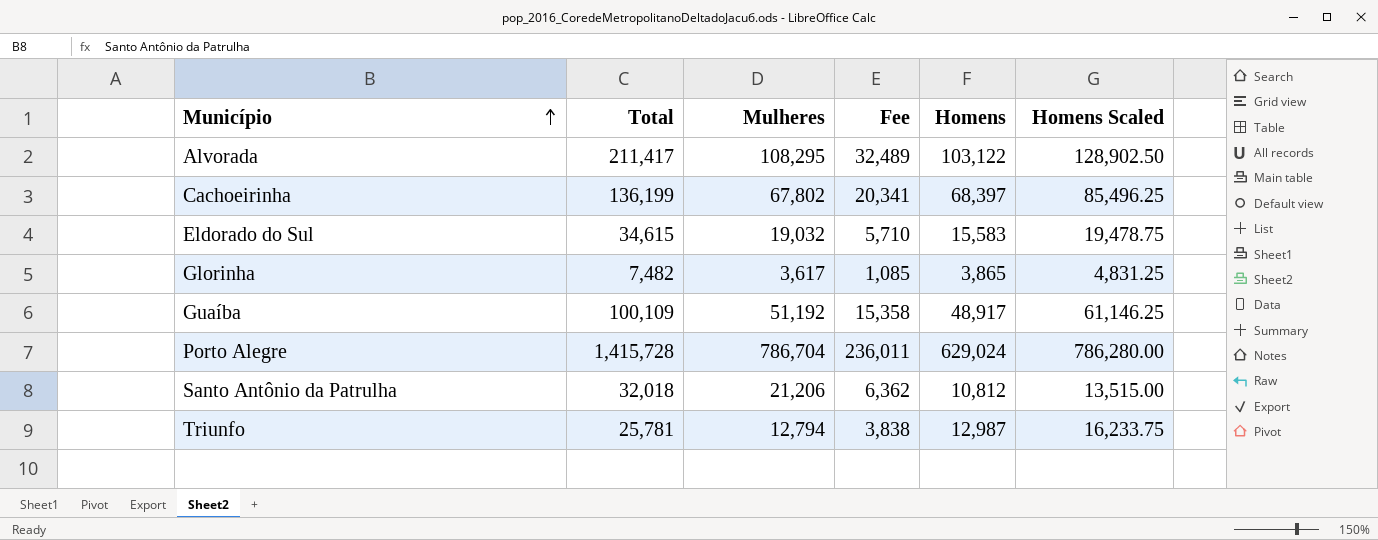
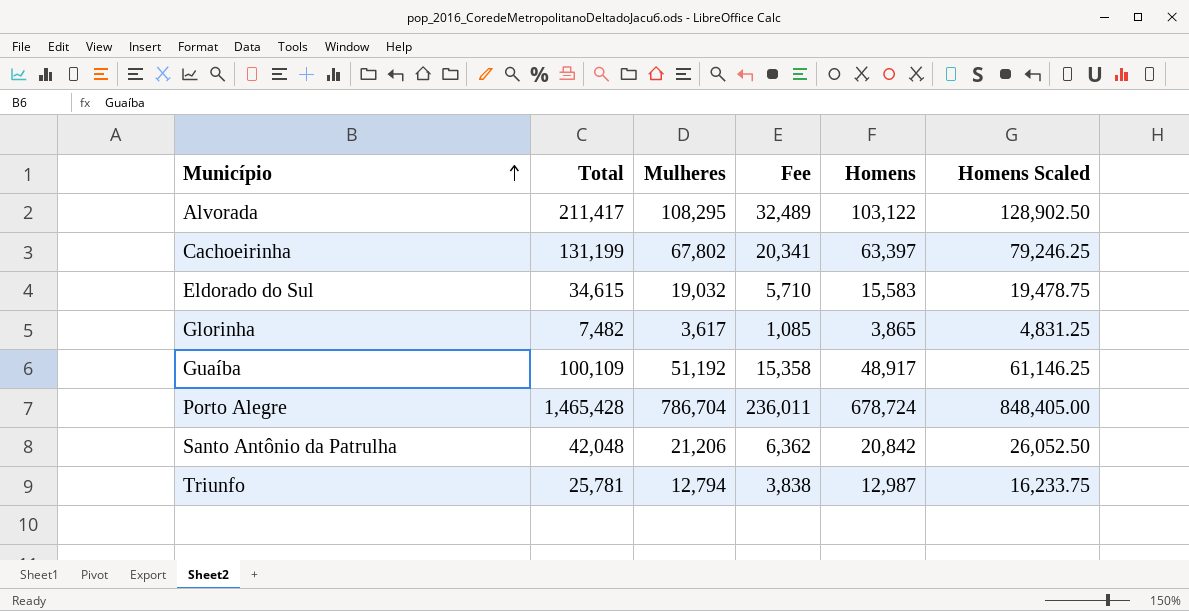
Cachoeirinha | Total: 136,199 -> 131,199
Cachoeirinha | Homens: 68,397 -> 63,397
Cachoeirinha | Homens Scaled: 85,496.25 -> 79,246.25
Porto Alegre | Total: 1,415,728 -> 1,465,428
Porto Alegre | Homens: 629,024 -> 678,724
Porto Alegre | Homens Scaled: 786,280.00 -> 848,405.00
Santo Antônio da Patrulha | Total: 32,018 -> 42,048
Santo Antônio da Patrulha | Homens: 10,812 -> 20,842
Santo Antônio da Patrulha | Homens Scaled: 13,515.00 -> 26,052.50

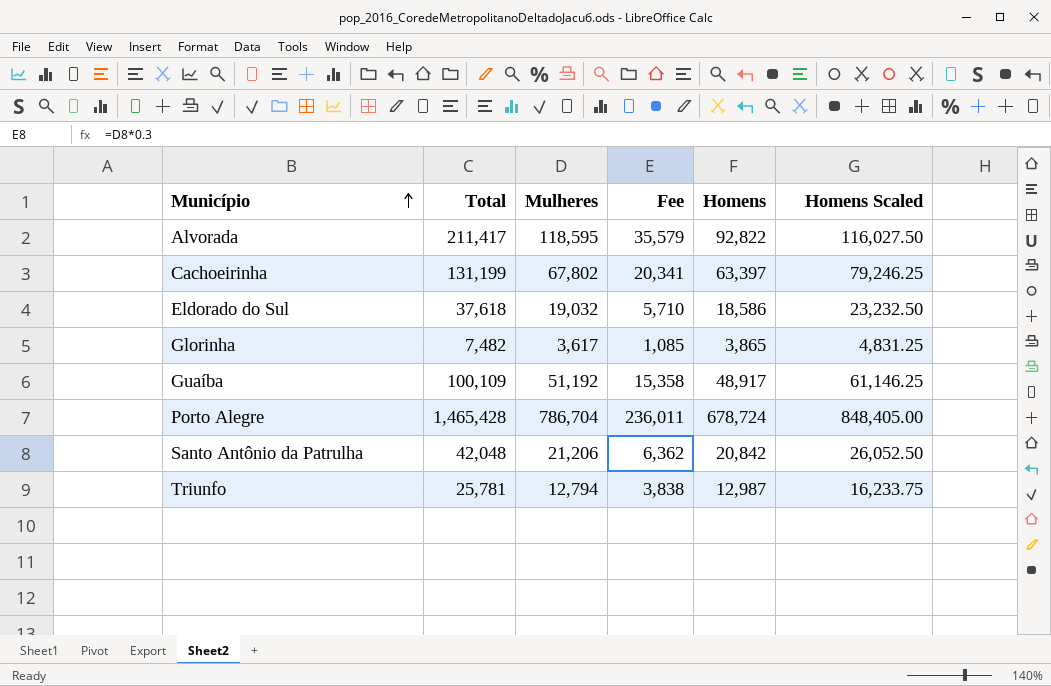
Alvorada | Mulheres: 108,295 -> 118,595
Alvorada | Fee: 32,489 -> 35,579
Alvorada | Homens: 103,122 -> 92,822
Alvorada | Homens Scaled: 128,902.50 -> 116,027.50
Eldorado do Sul | Total: 34,615 -> 37,618
Eldorado do Sul | Homens: 15,583 -> 18,586
Eldorado do Sul | Homens Scaled: 19,478.75 -> 23,232.50

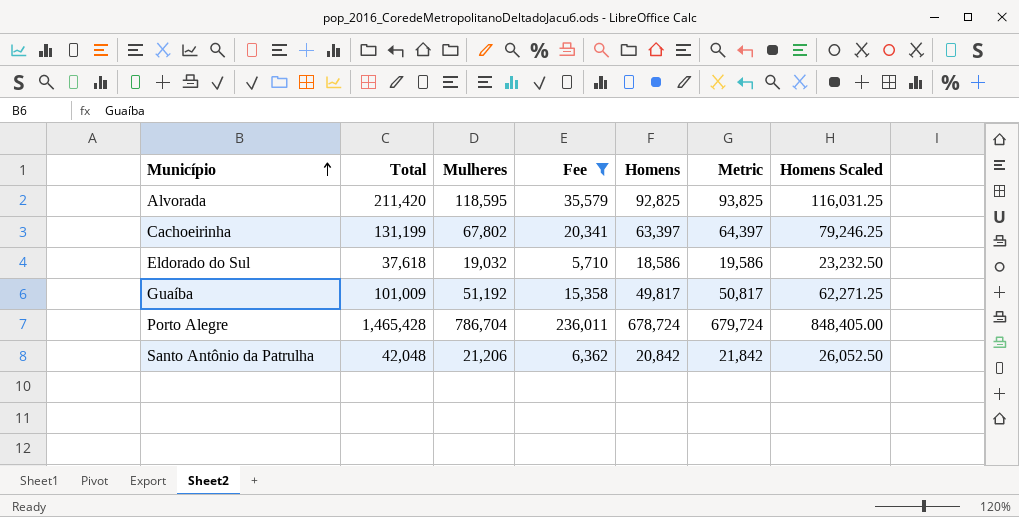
filter: none -> Fee >= 5,710
column Metric | formula: none -> [Homens] + 1000
Alvorada | Total: 211,417 -> 211,420
Alvorada | Homens: 92,822 -> 92,825
Alvorada | Homens Scaled: 116,027.50 -> 116,031.25
Guaíba | Total: 100,109 -> 101,009
Guaíba | Homens: 48,917 -> 49,817
Guaíba | Homens Scaled: 61,146.25 -> 62,271.25

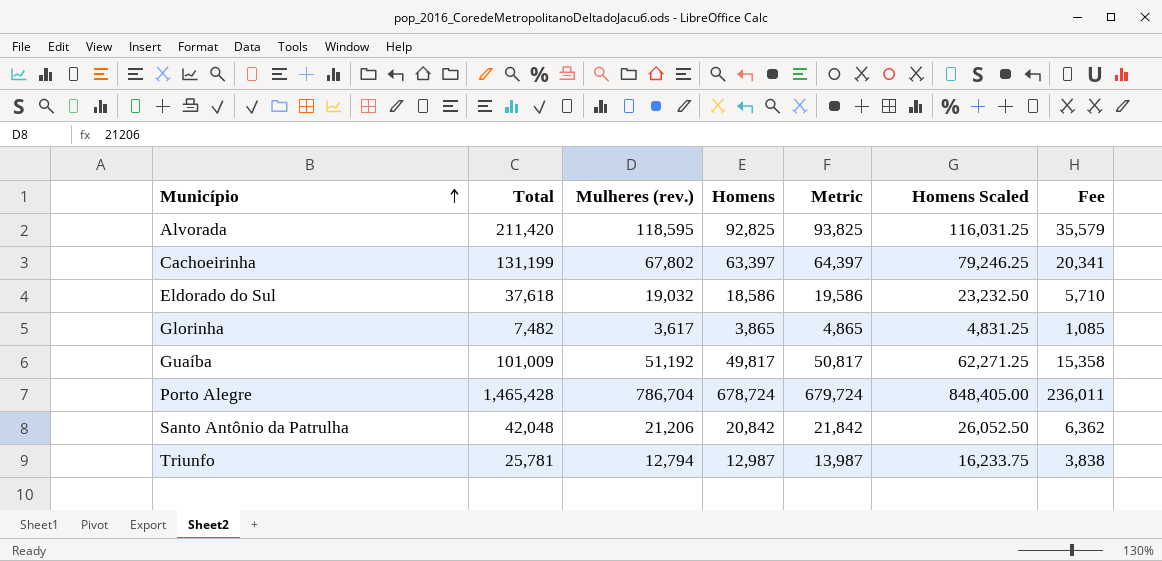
filter: Fee >= 5,710 -> none
column name: Mulheres -> Mulheres (rev.)
column Fee | position: 4 -> 7

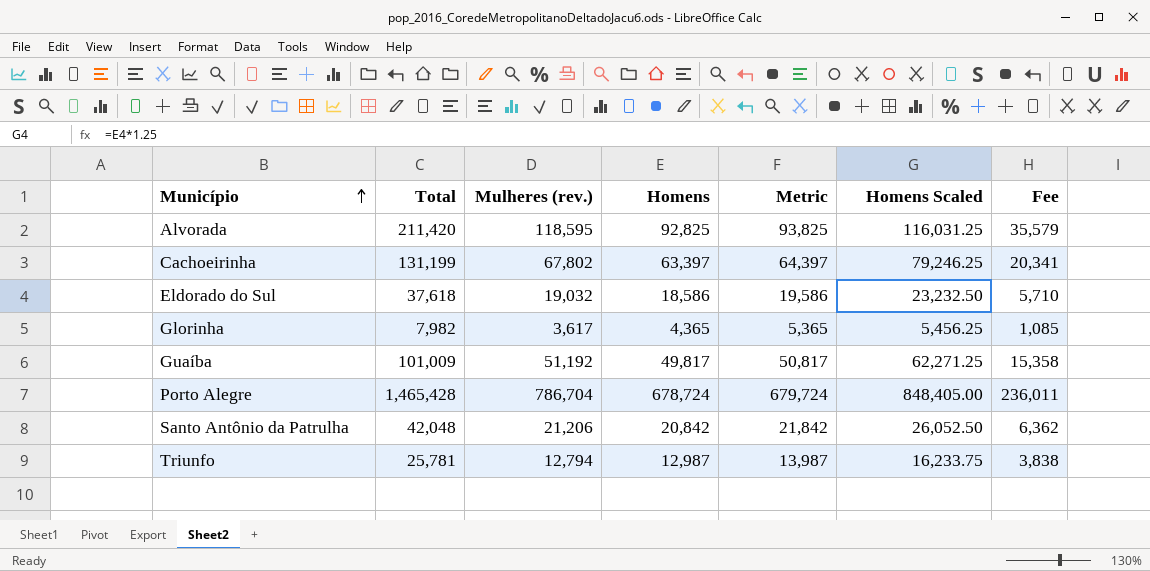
Glorinha | Total: 7,482 -> 7,982
Glorinha | Homens: 3,865 -> 4,365
Glorinha | Metric: 4,865 -> 5,365
Glorinha | Homens Scaled: 4,831.25 -> 5,456.25

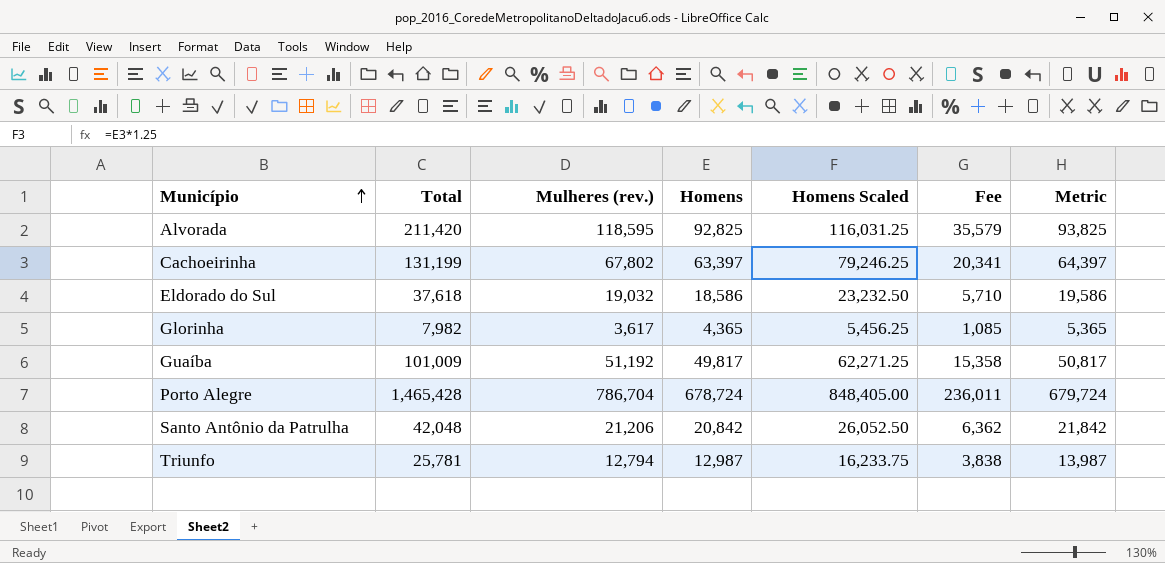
column Metric | position: 5 -> 7

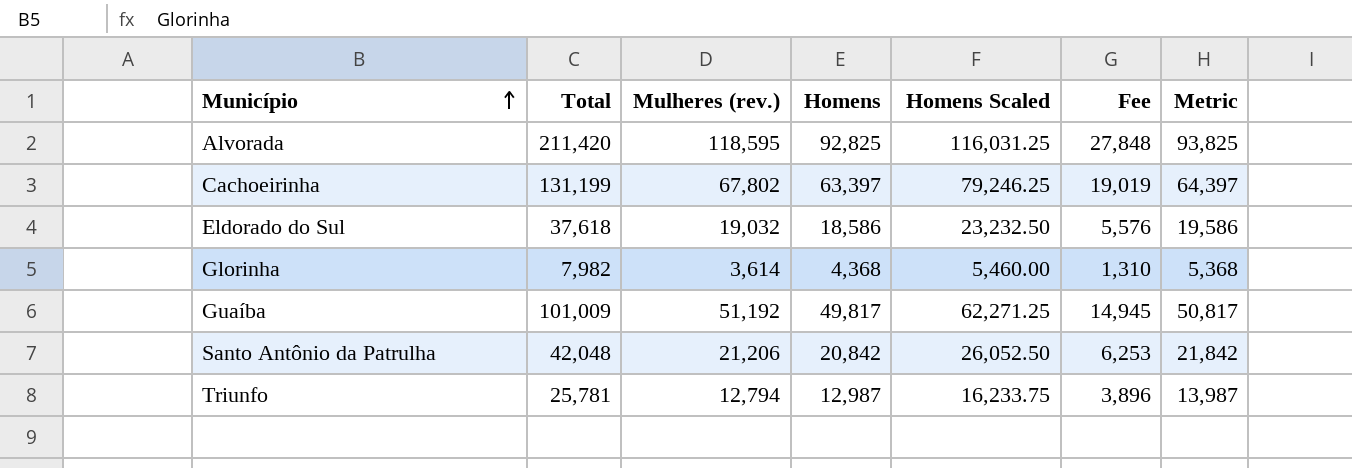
column Fee | formula: [Mulheres (rev.)] * 0.3 -> [Homens] * 0.3
row Porto Alegre: 1,465,428 | 786,704 | 678,724 | 848,405.00 | 236,011 | 679,724 -> none
Glorinha | Mulheres (rev.): 3,617 -> 3,614
Glorinha | Homens: 4,365 -> 4,368
Glorinha | Homens Scaled: 5,456.25 -> 5,460.00
Glorinha | Metric: 5,365 -> 5,368

